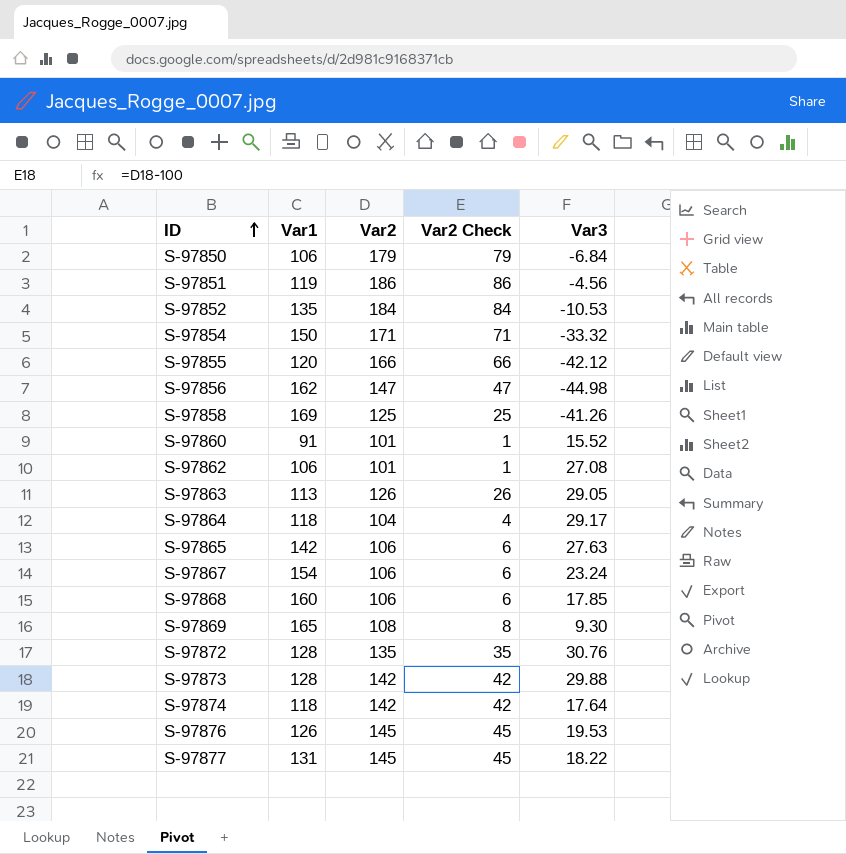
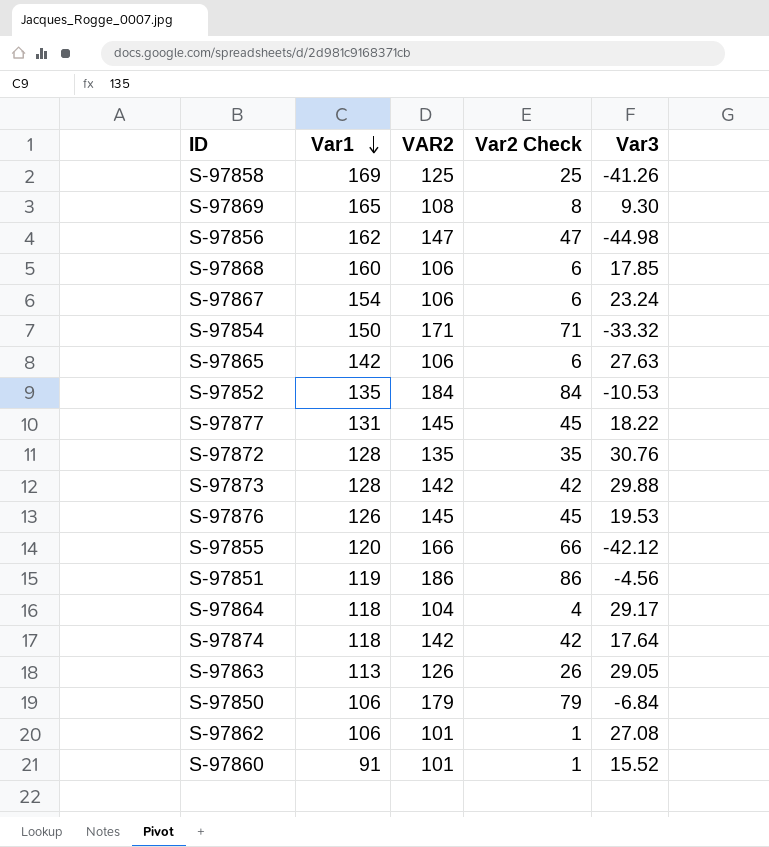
row order: ID ascending -> Var1 descending
column name: Var2 -> VAR2

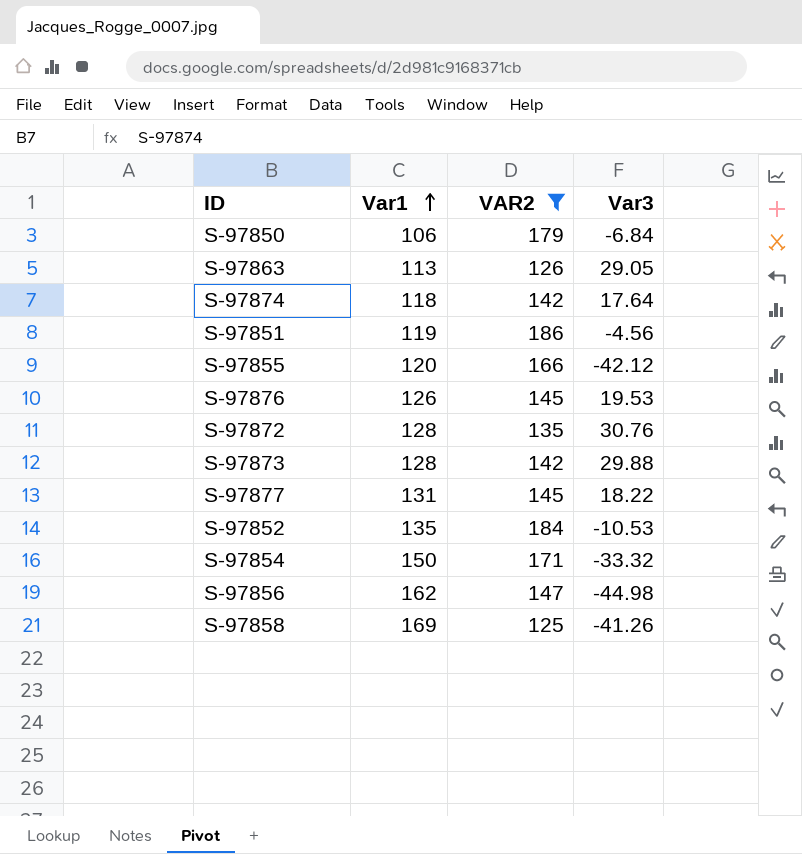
filter: none -> VAR2 >= 125
row order: Var1 descending -> Var1 ascending
column Var2 Check | formula: [VAR2] - 100 -> none

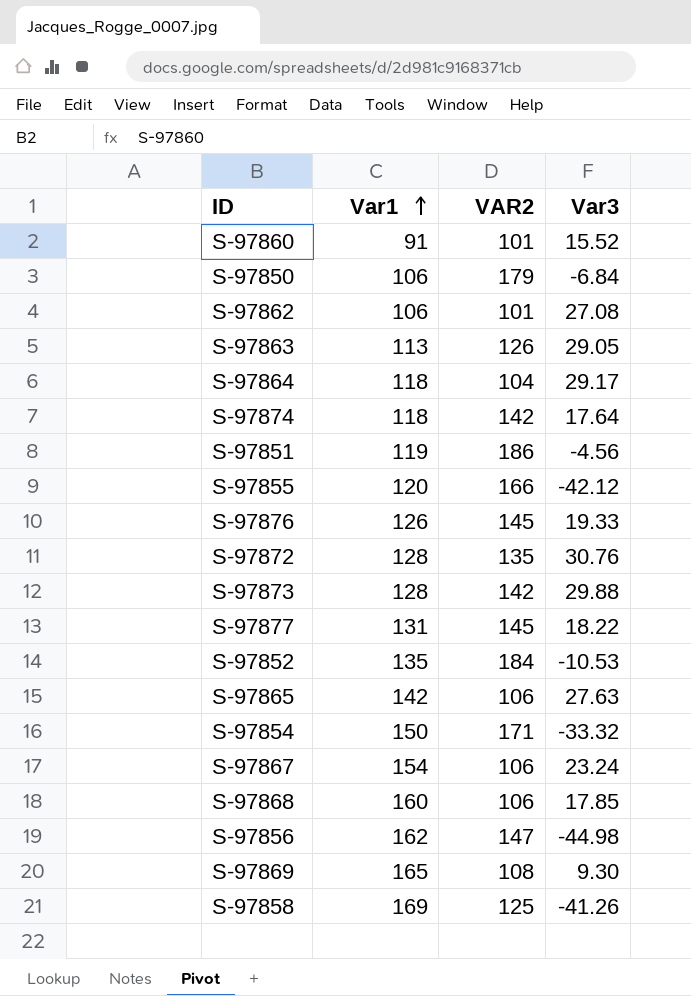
filter: VAR2 >= 125 -> none
S-97876 | Var3: 19.53 -> 19.33

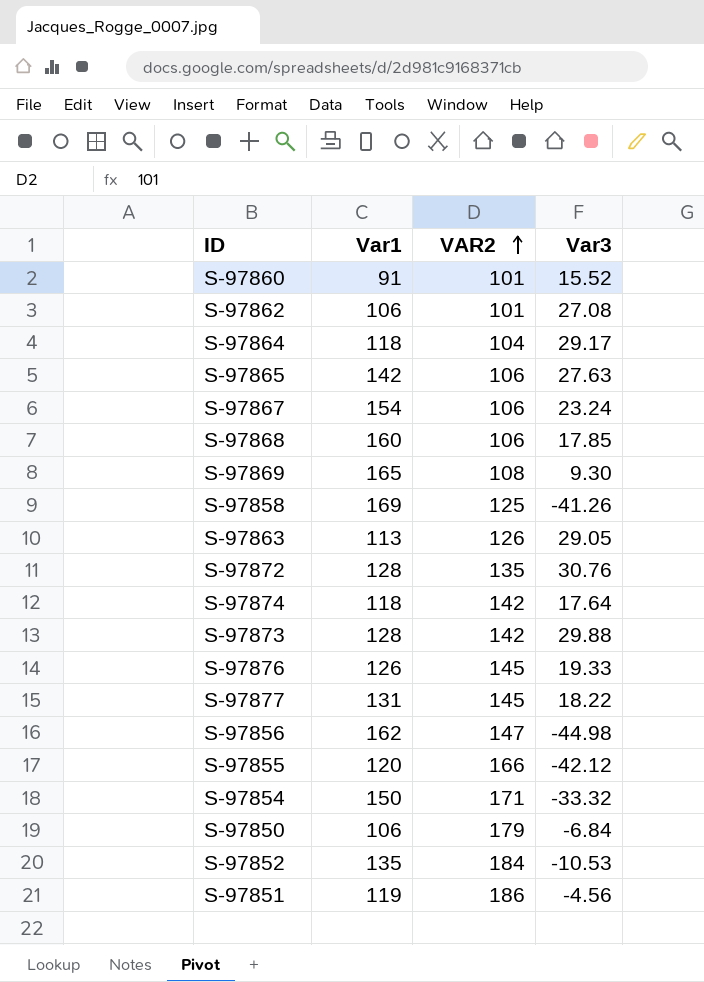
row order: Var1 ascending -> VAR2 ascending

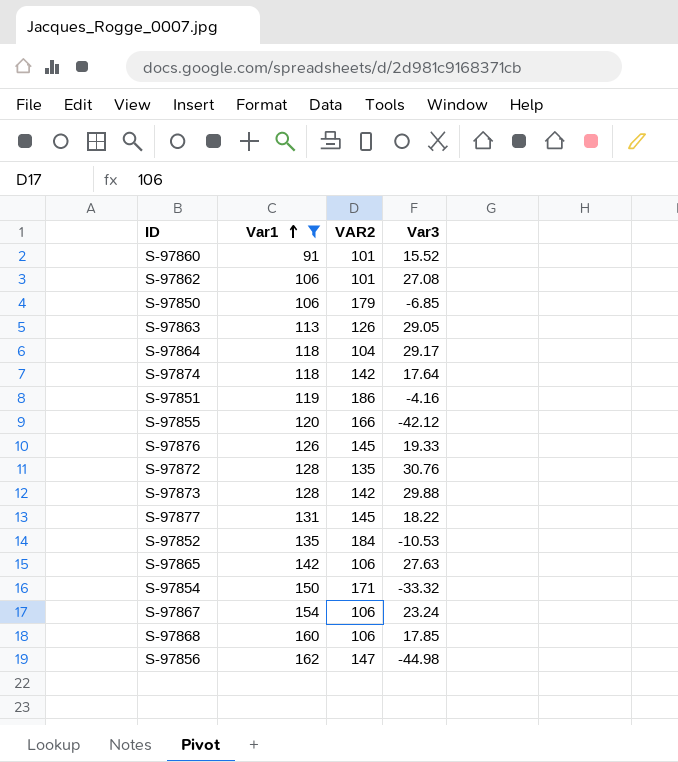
filter: none -> Var1 <= 162
row order: VAR2 ascending -> Var1 ascending
S-97850 | Var3: -6.84 -> -6.85
S-97851 | Var3: -4.56 -> -4.16

